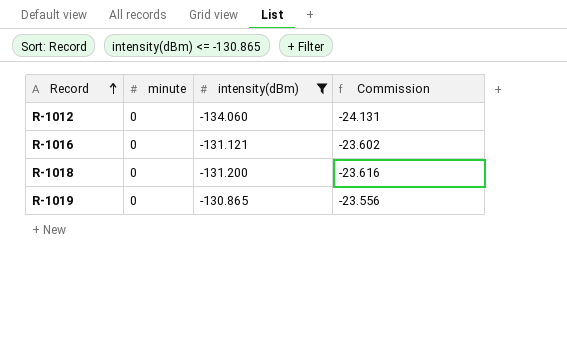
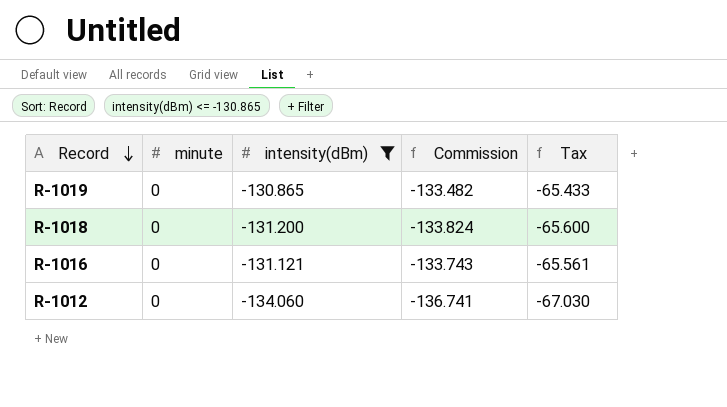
row order: Record ascending -> Record descending
column Commission | formula: [intensity(dBm)] * 0.18 -> [intensity(dBm)] * 1.02
column Tax | formula: none -> [intensity(dBm)] * 0.5

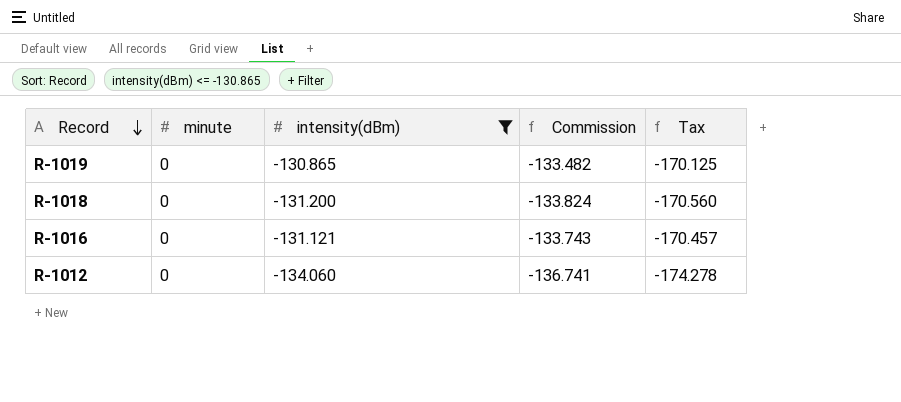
column Tax | formula: [intensity(dBm)] * 0.5 -> [intensity(dBm)] * 1.3

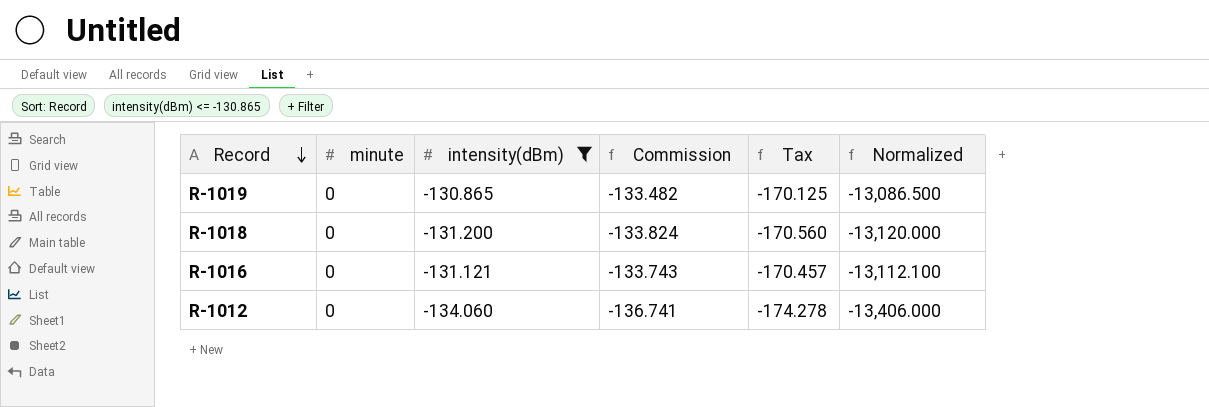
column Normalized | formula: none -> [intensity(dBm)] * 100

